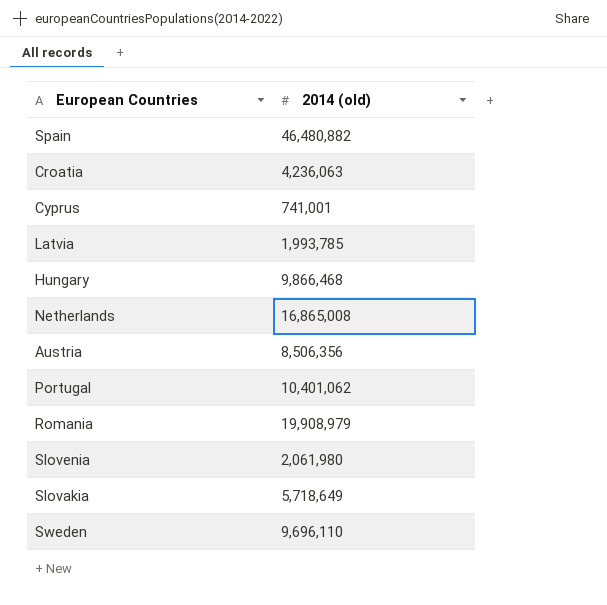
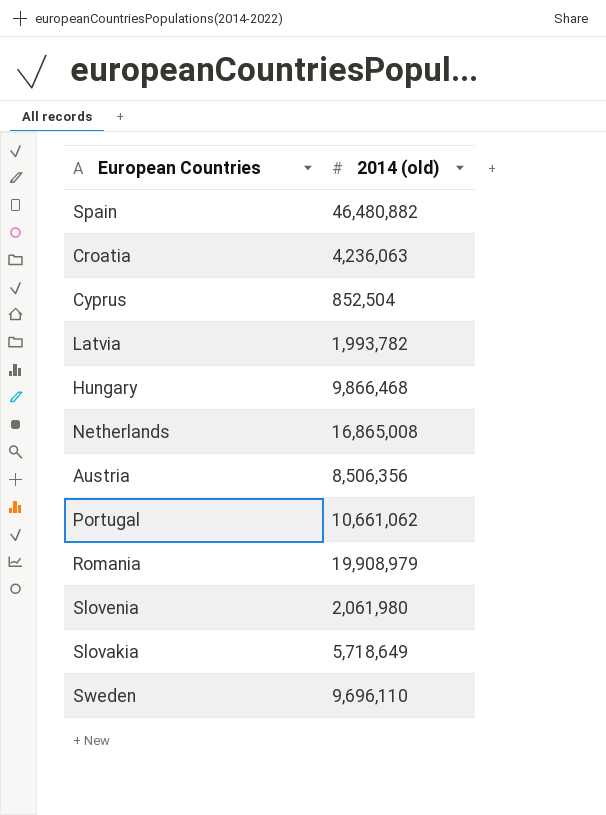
Cyprus | 2014 (old): 741,001 -> 852,504
Latvia | 2014 (old): 1,993,785 -> 1,993,782
Portugal | 2014 (old): 10,401,062 -> 10,661,062

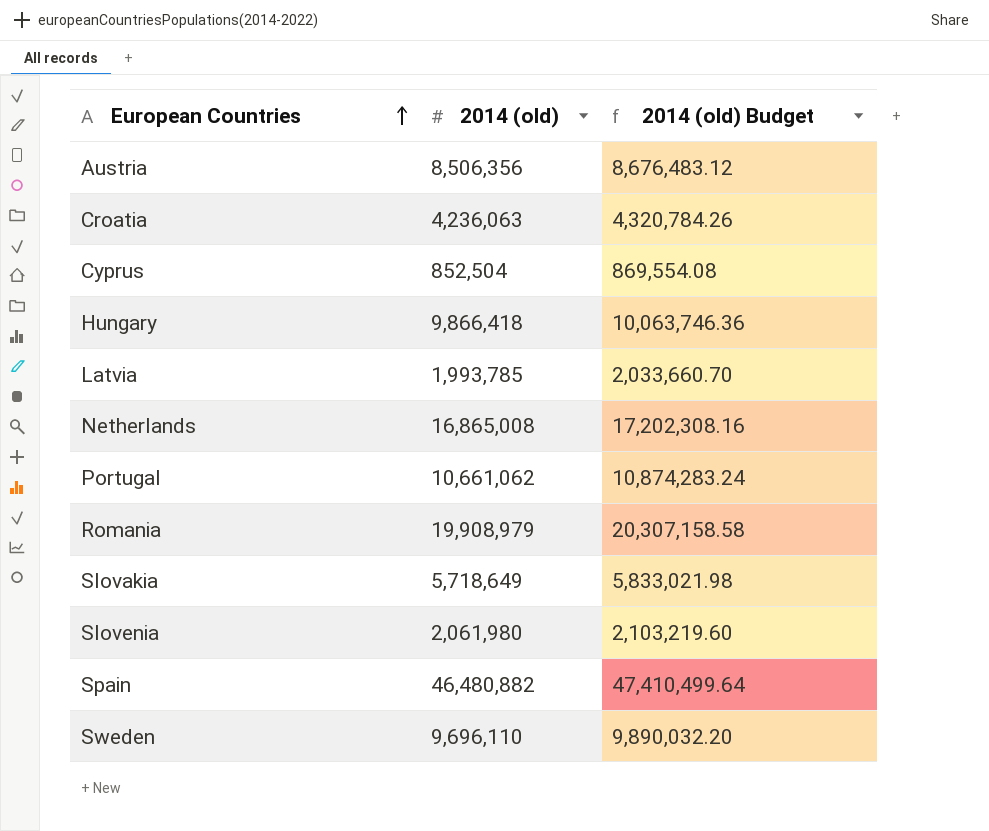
row order: none -> European Countries ascending
column 2014 (old) Budget | formula: none -> [2014 (old)] * 1.02
Hungary | 2014 (old): 9,866,468 -> 9,866,418
Latvia | 2014 (old): 1,993,782 -> 1,993,785

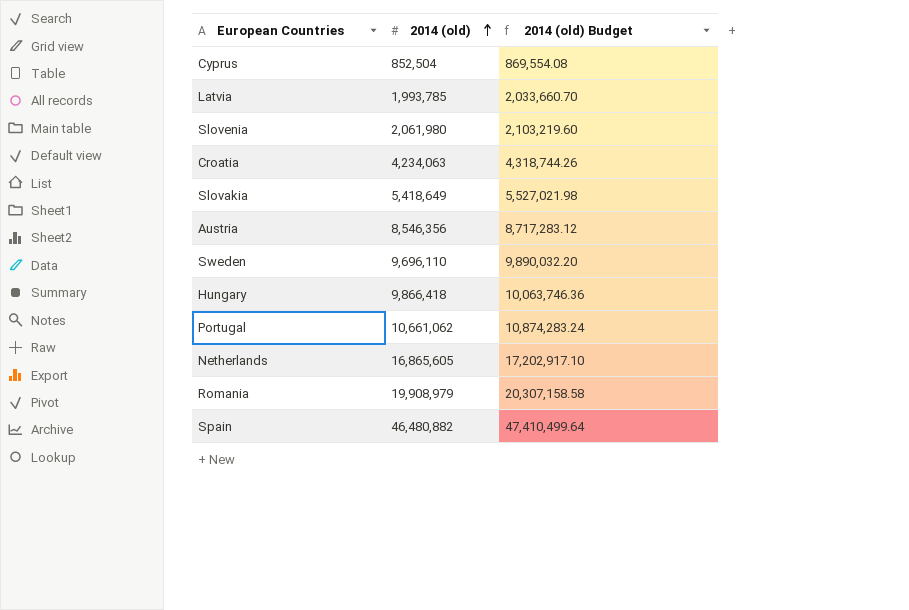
row order: European Countries ascending -> 2014 (old) ascending
Croatia | 2014 (old): 4,236,063 -> 4,234,063
Croatia | 2014 (old) Budget: 4,320,784.26 -> 4,318,744.26
Slovakia | 2014 (old): 5,718,649 -> 5,418,649
Slovakia | 2014 (old) Budget: 5,833,021.98 -> 5,527,021.98
Austria | 2014 (old): 8,506,356 -> 8,546,356
Austria | 2014 (old) Budget: 8,676,483.12 -> 8,717,283.12
Netherlands | 2014 (old): 16,865,008 -> 16,865,605
Netherlands | 2014 (old) Budget: 17,202,308.16 -> 17,202,917.10

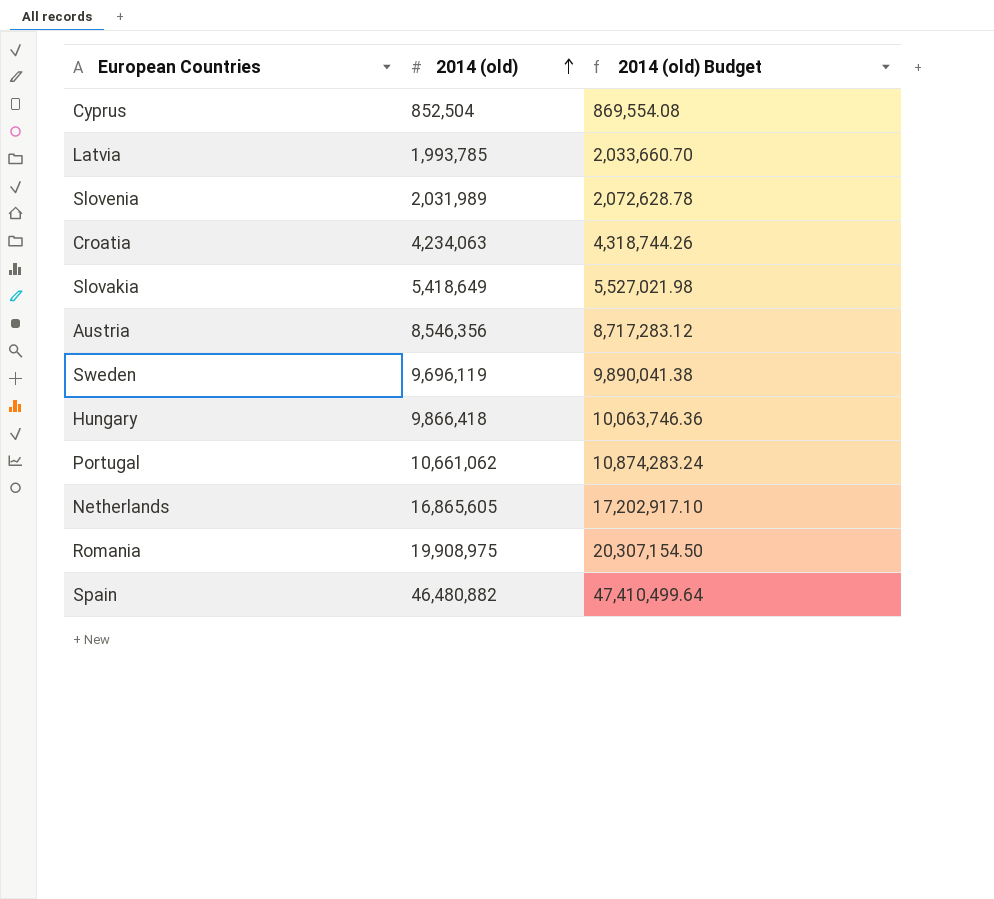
Slovenia | 2014 (old): 2,061,980 -> 2,031,989
Slovenia | 2014 (old) Budget: 2,103,219.60 -> 2,072,628.78
Sweden | 2014 (old): 9,696,110 -> 9,696,119
Sweden | 2014 (old) Budget: 9,890,032.20 -> 9,890,041.38
Romania | 2014 (old): 19,908,979 -> 19,908,975
Romania | 2014 (old) Budget: 20,307,158.58 -> 20,307,154.50

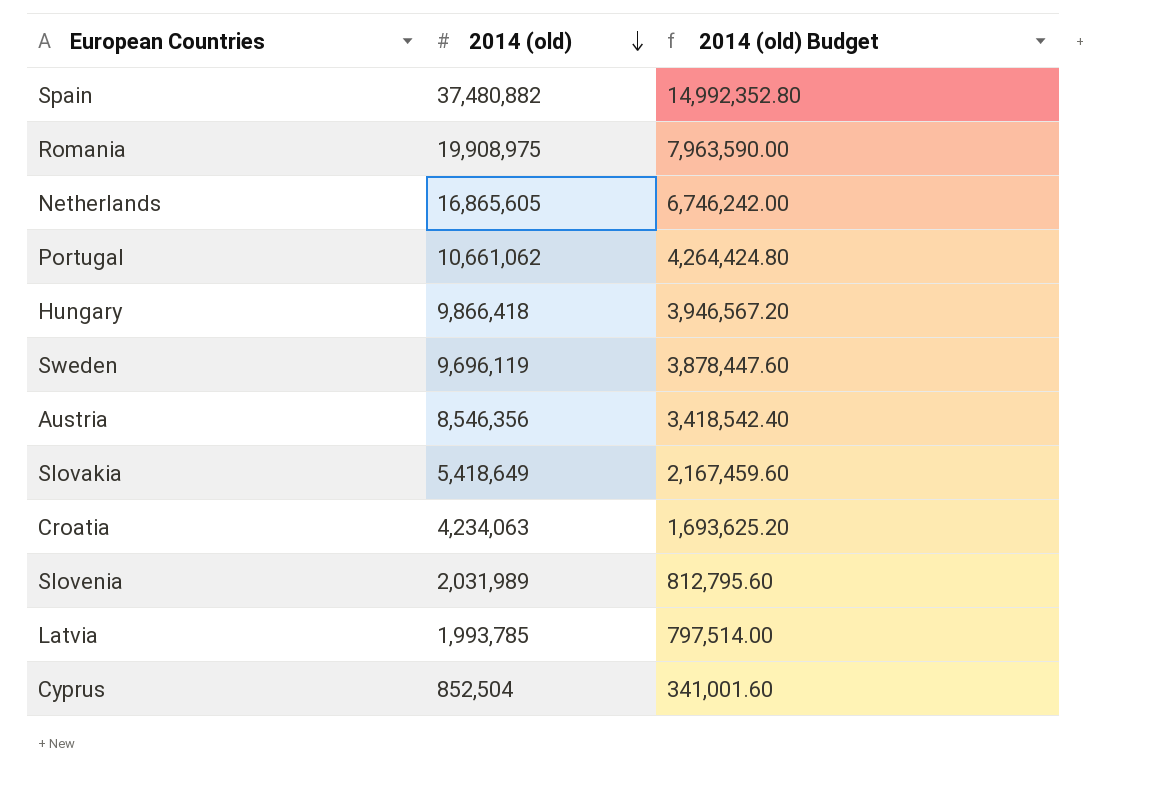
row order: 2014 (old) ascending -> 2014 (old) descending
column 2014 (old) Budget | formula: [2014 (old)] * 1.02 -> [2014 (old)] * 0.4
Spain | 2014 (old): 46,480,882 -> 37,480,882

